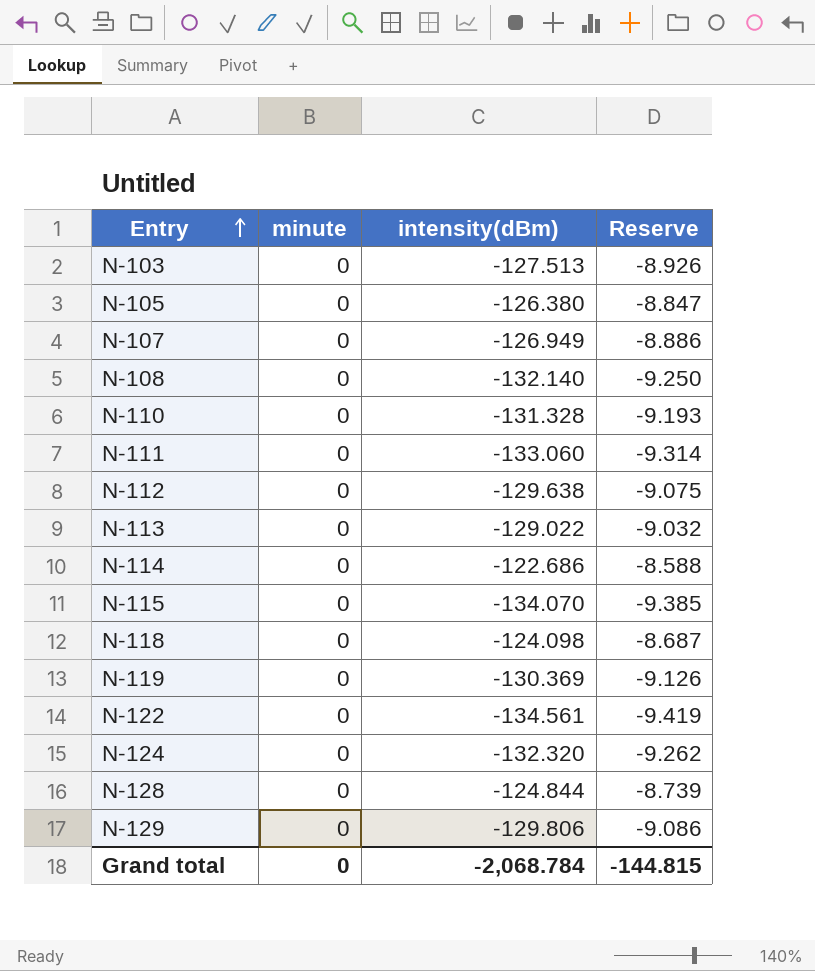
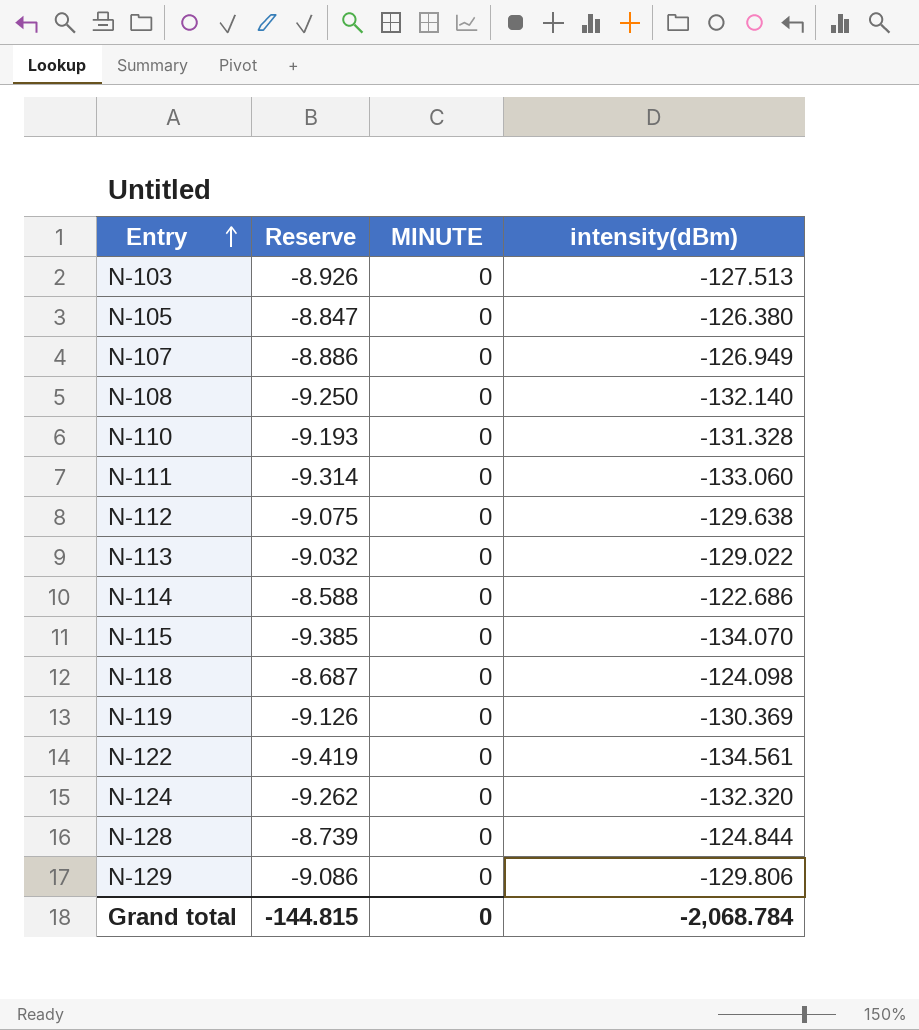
column Reserve | position: 4 -> 2
column name: minute -> MINUTE

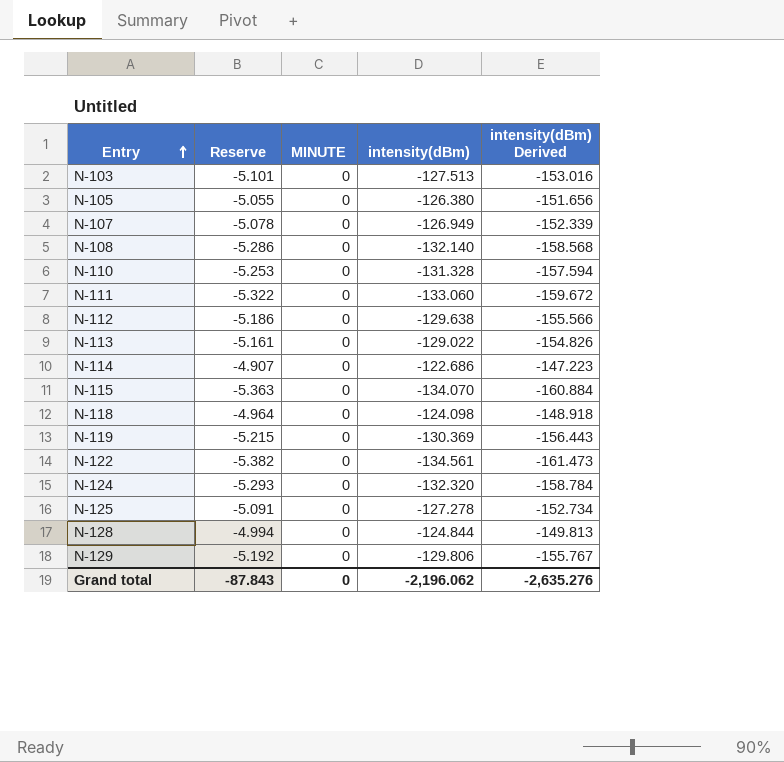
column Reserve | formula: [intensity(dBm)] * 0.07 -> [intensity(dBm)] * 0.04
column intensity(dBm) Derived | formula: none -> [intensity(dBm)] * 1.2
row N-125: none -> -5.091 | 0 | -127.278 | -152.734
Grand total | Reserve: -144.815 -> -87.843
Grand total | intensity(dBm): -2,068.784 -> -2,196.062

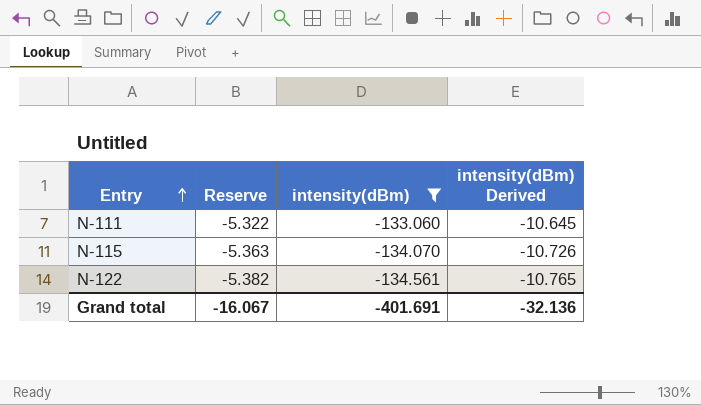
filter: none -> intensity(dBm) <= -133.060
column MINUTE | position: 3 -> none
column intensity(dBm) Derived | formula: [intensity(dBm)] * 1.2 -> [intensity(dBm)] * 0.08
Grand total | Reserve: -87.843 -> -16.067
Grand total | intensity(dBm): -2,196.062 -> -401.691
Grand total | intensity(dBm) Derived: -2,635.276 -> -32.136

